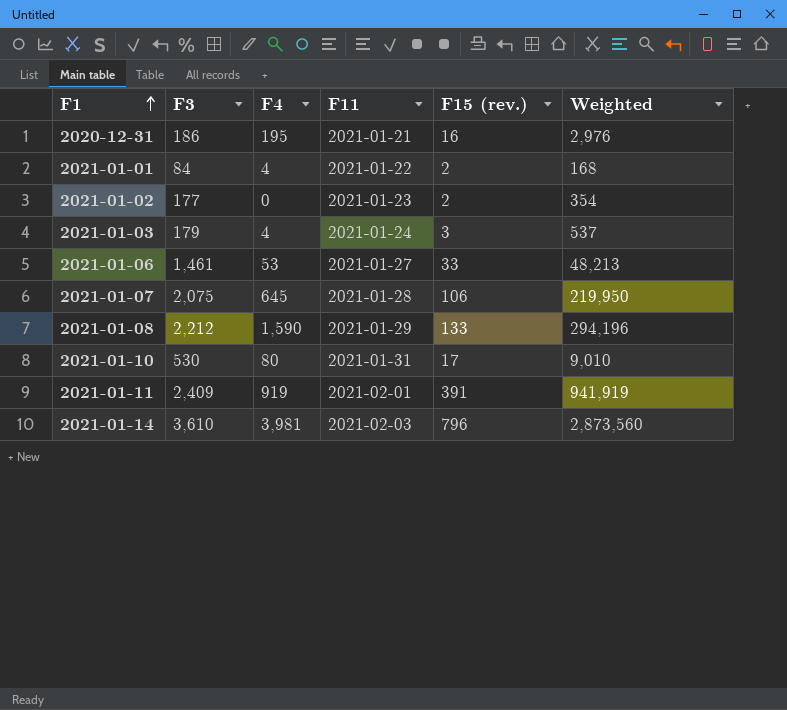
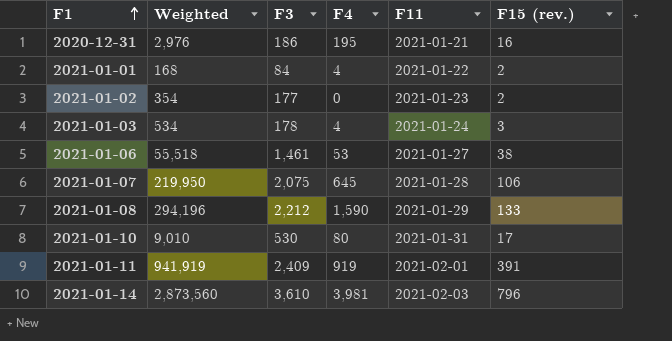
column Weighted | position: 6 -> 2
2021-01-03 | Weighted: 537 -> 534
2021-01-03 | F3: 179 -> 178
2021-01-06 | Weighted: 48,213 -> 55,518
2021-01-06 | F15 (rev.): 33 -> 38

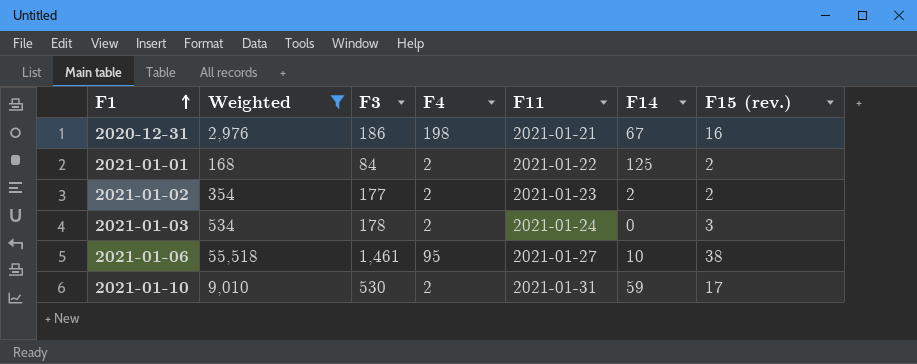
filter: none -> Weighted <= 55,518
column F14 | position: none -> 6
2020-12-31 | F4: 195 -> 198
2021-01-01 | F4: 4 -> 2
2021-01-02 | F4: 0 -> 2
2021-01-03 | F4: 4 -> 2
2021-01-06 | F4: 53 -> 95
2021-01-10 | F4: 80 -> 2

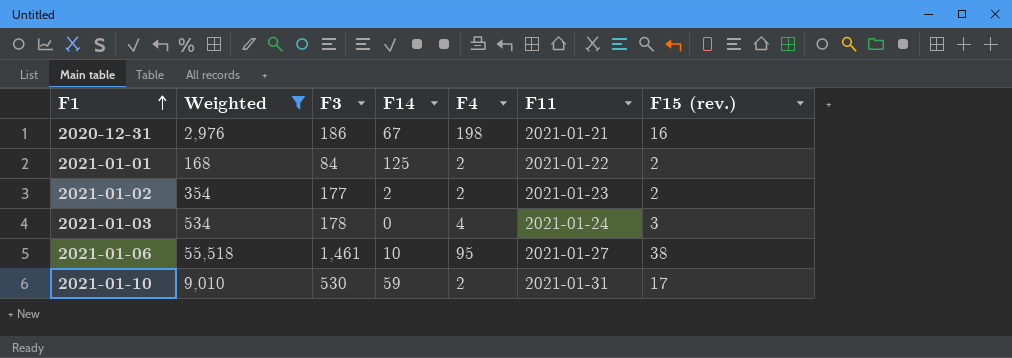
column F14 | position: 6 -> 4
2021-01-03 | F4: 2 -> 4

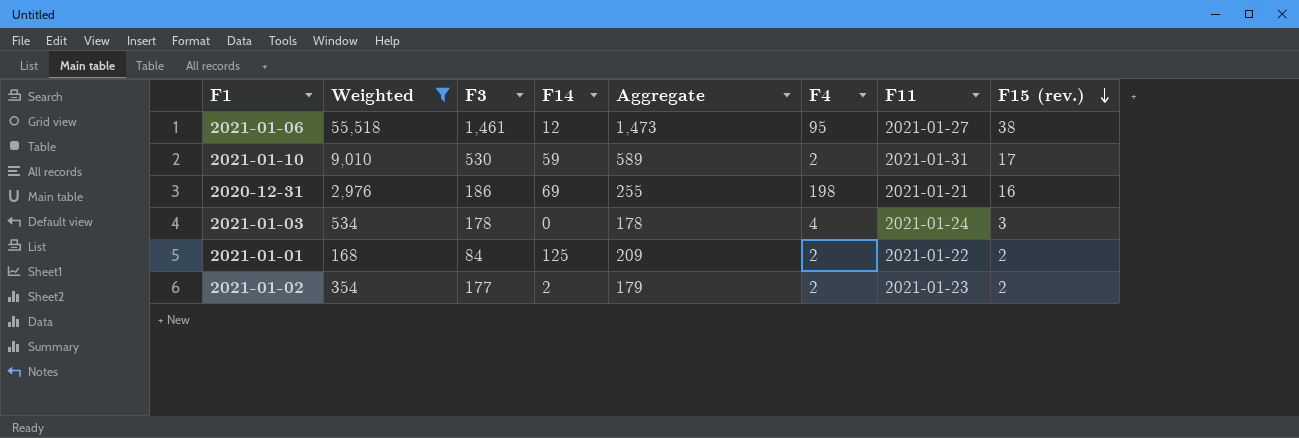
row order: F1 ascending -> F15 (rev.) descending
column Aggregate | formula: none -> [F3] + [F14]
2021-01-06 | F14: 10 -> 12
2020-12-31 | F14: 67 -> 69

